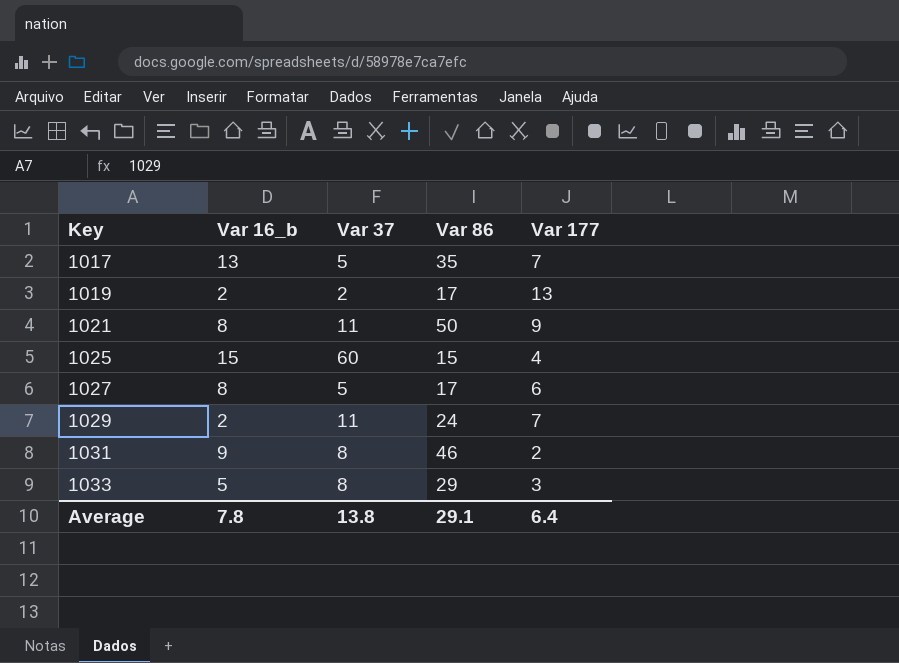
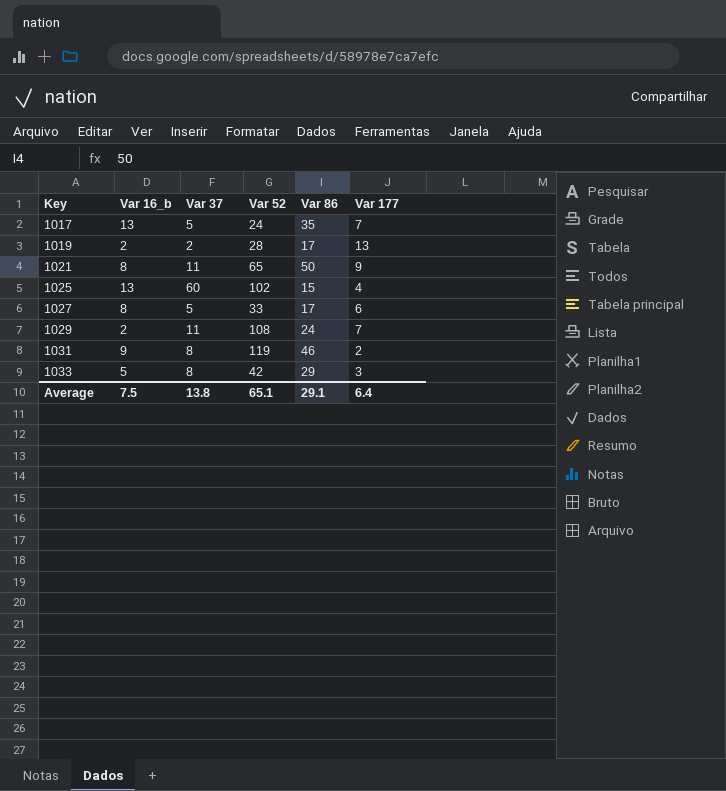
column Var 52 | position: none -> 4
1025 | Var 16_b: 15 -> 13
Average | Var 16_b: 7.8 -> 7.5

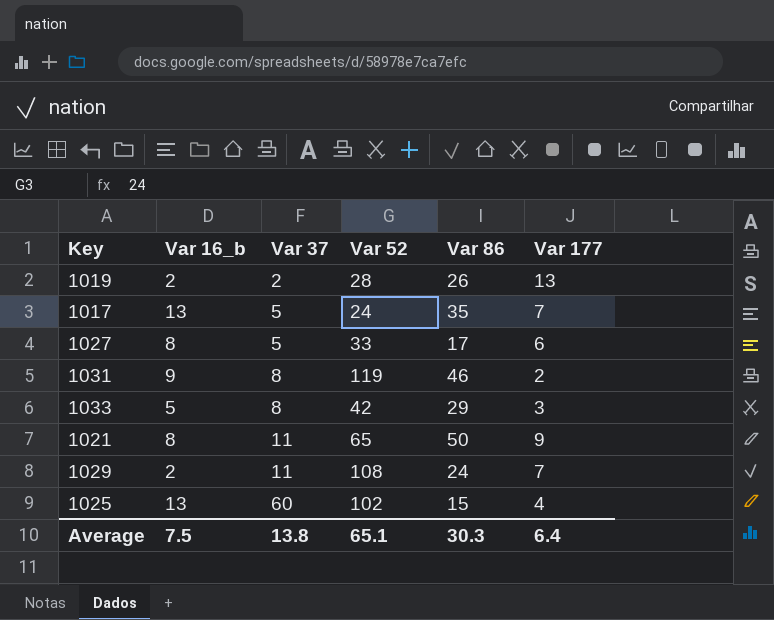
row order: Key ascending -> Var 37 ascending
1019 | Var 86: 17 -> 26
Average | Var 86: 29.1 -> 30.3

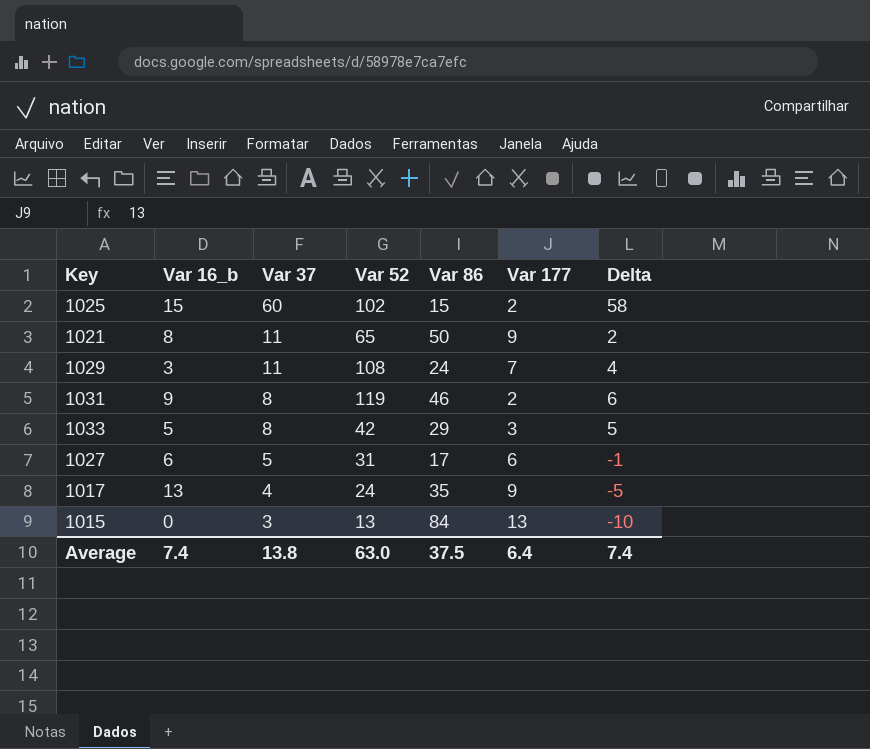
row order: Var 37 ascending -> Var 37 descending
column Delta | formula: none -> [Var 37] - [Var 177]
row 1019: 2 | 2 | 28 | 26 | 13 -> none
1025 | Var 16_b: 13 -> 15
1025 | Var 177: 4 -> 2
1029 | Var 16_b: 2 -> 3
1027 | Var 16_b: 8 -> 6
1027 | Var 52: 33 -> 31
1017 | Var 37: 5 -> 4
1017 | Var 177: 7 -> 9
row 1015: none -> 0 | 3 | 13 | 84 | 13 | -10
Average | Var 16_b: 7.5 -> 7.4
Average | Var 52: 65.1 -> 63.0
Average | Var 86: 30.3 -> 37.5

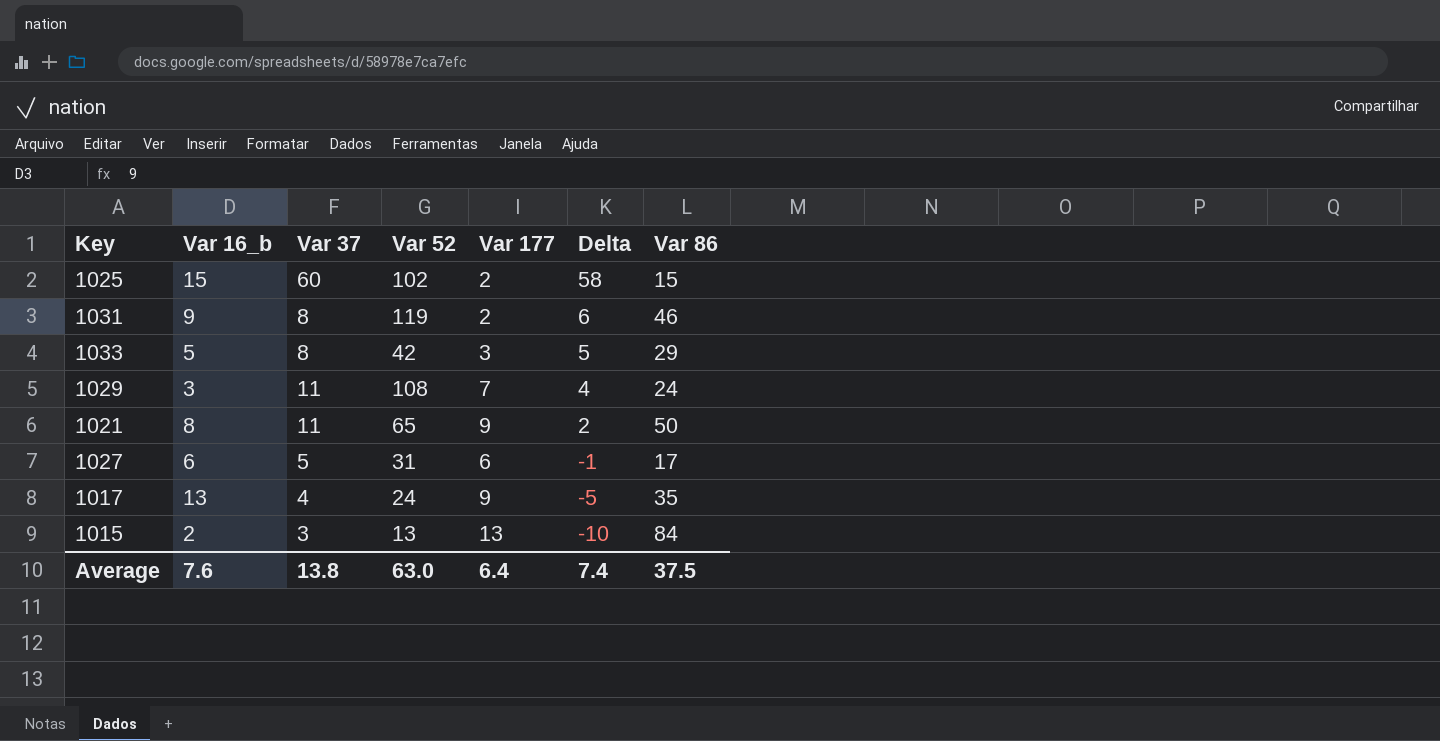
row order: Var 37 descending -> Delta descending
column Var 86 | position: 5 -> 7
1015 | Var 16_b: 0 -> 2
Average | Var 16_b: 7.4 -> 7.6

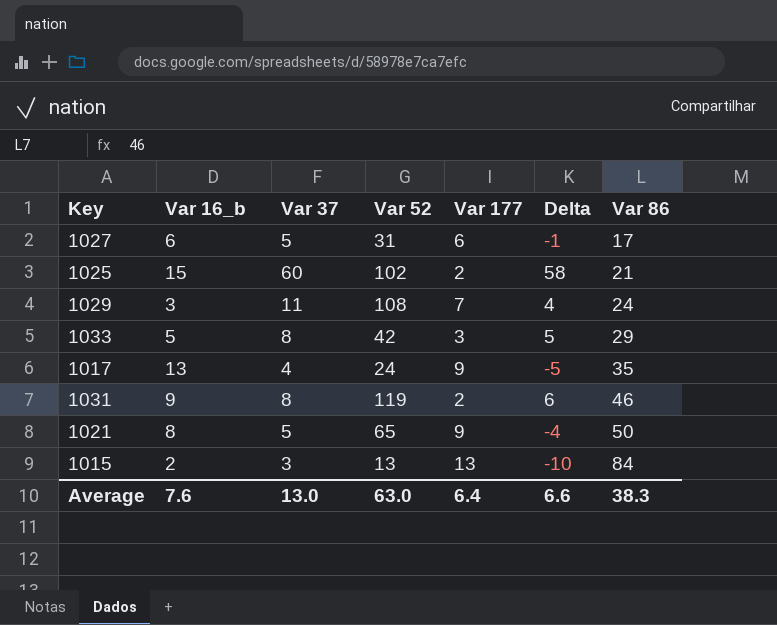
row order: Delta descending -> Var 86 ascending
1025 | Var 86: 15 -> 21
1021 | Var 37: 11 -> 5
1021 | Delta: 2 -> -4
Average | Var 37: 13.8 -> 13.0
Average | Delta: 7.4 -> 6.6
Average | Var 86: 37.5 -> 38.3

